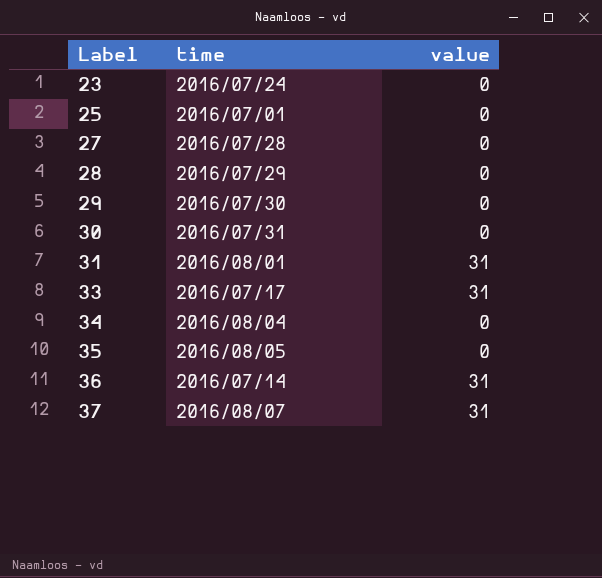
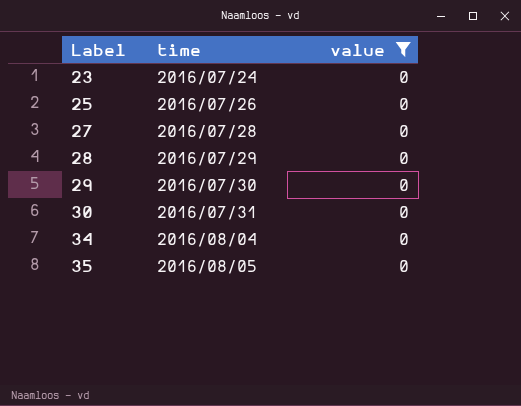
filter: none -> value = 0
25 | time: 2016/07/01 -> 2016/07/26

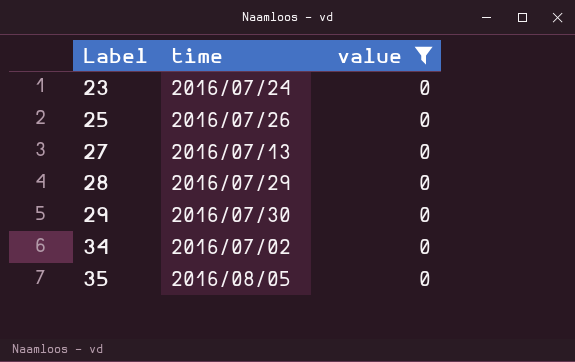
row 30: 2016/07/31 | 0 -> none
27 | time: 2016/07/28 -> 2016/07/13
34 | time: 2016/08/04 -> 2016/07/02

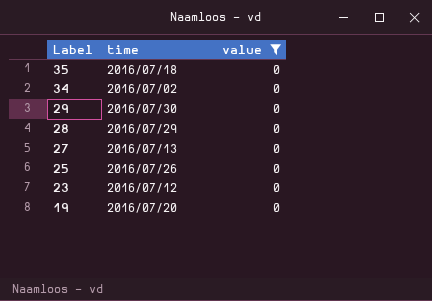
row order: Label ascending -> Label descending
35 | time: 2016/08/05 -> 2016/07/18
23 | time: 2016/07/24 -> 2016/07/12
row 19: none -> 2016/07/20 | 0

